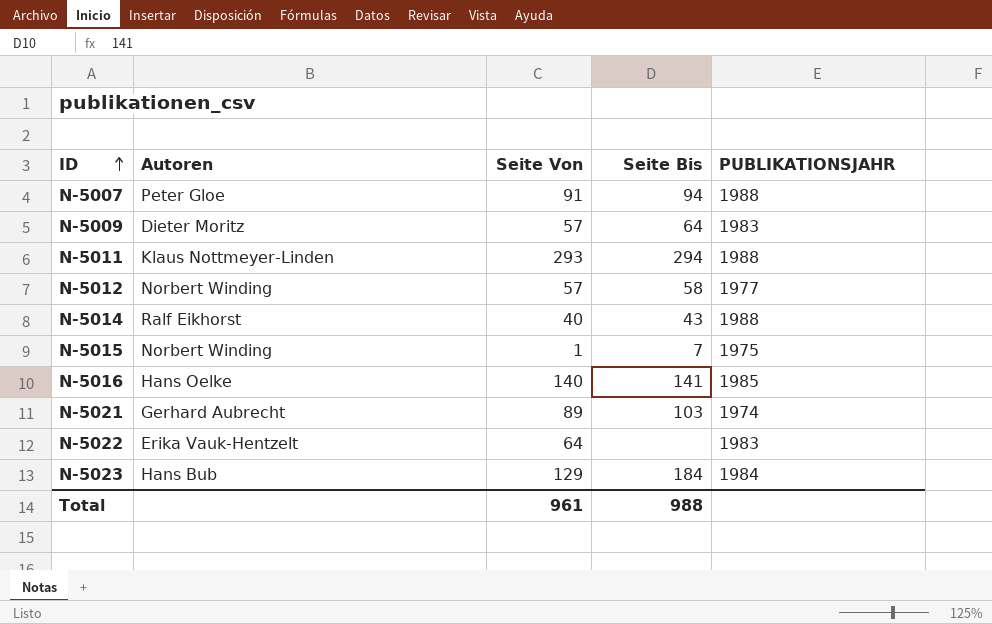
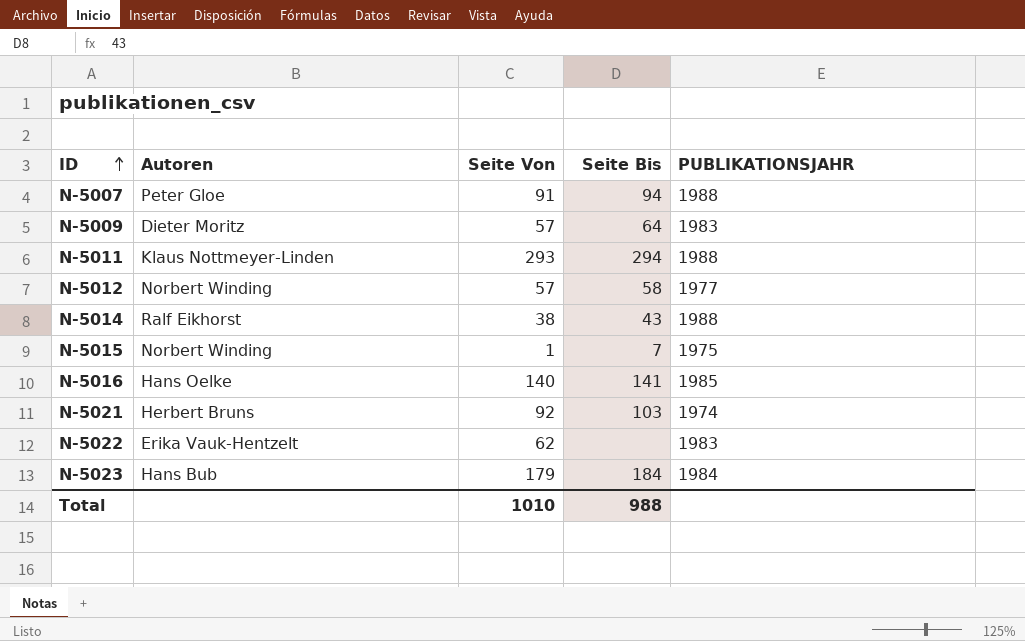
N-5014 | Seite Von: 40 -> 38
N-5021 | Autoren: Gerhard Aubrecht -> Herbert Bruns
N-5021 | Seite Von: 89 -> 92
N-5022 | Seite Von: 64 -> 62
N-5023 | Seite Von: 129 -> 179
Total | Seite Von: 961 -> 1010

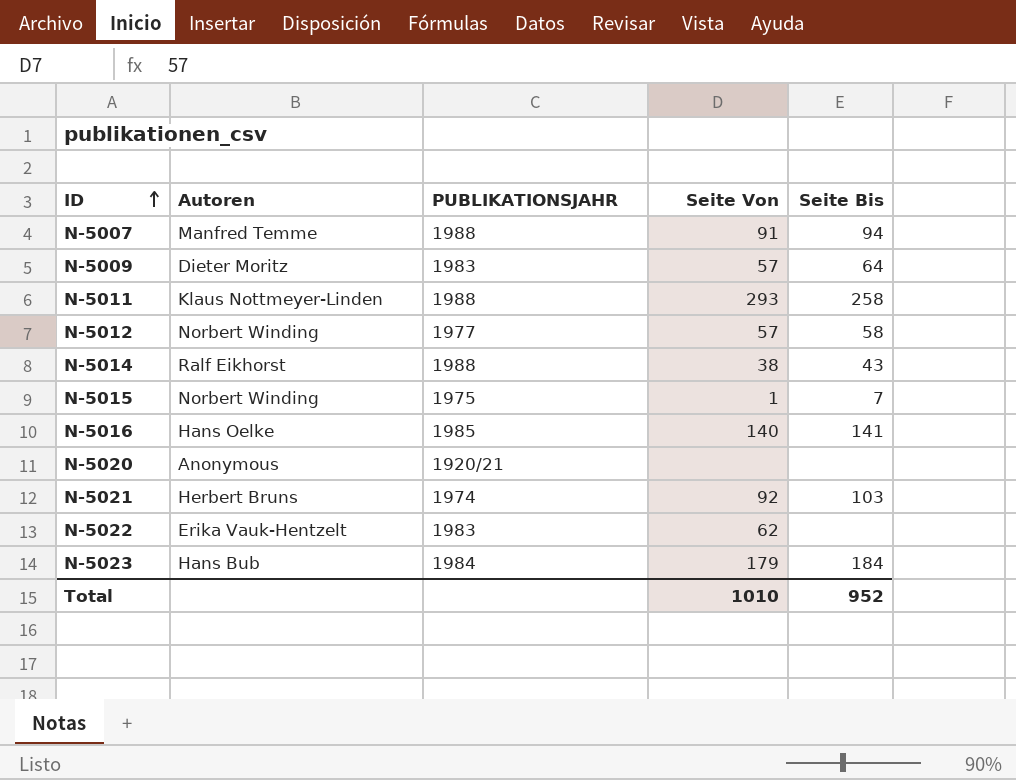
column PUBLIKATIONSJAHR | position: 5 -> 3
N-5007 | Autoren: Peter Gloe -> Manfred Temme
N-5011 | Seite Bis: 294 -> 258
row N-5020: none -> Anonymous | 1920/21 | none | none
Total | Seite Bis: 988 -> 952

